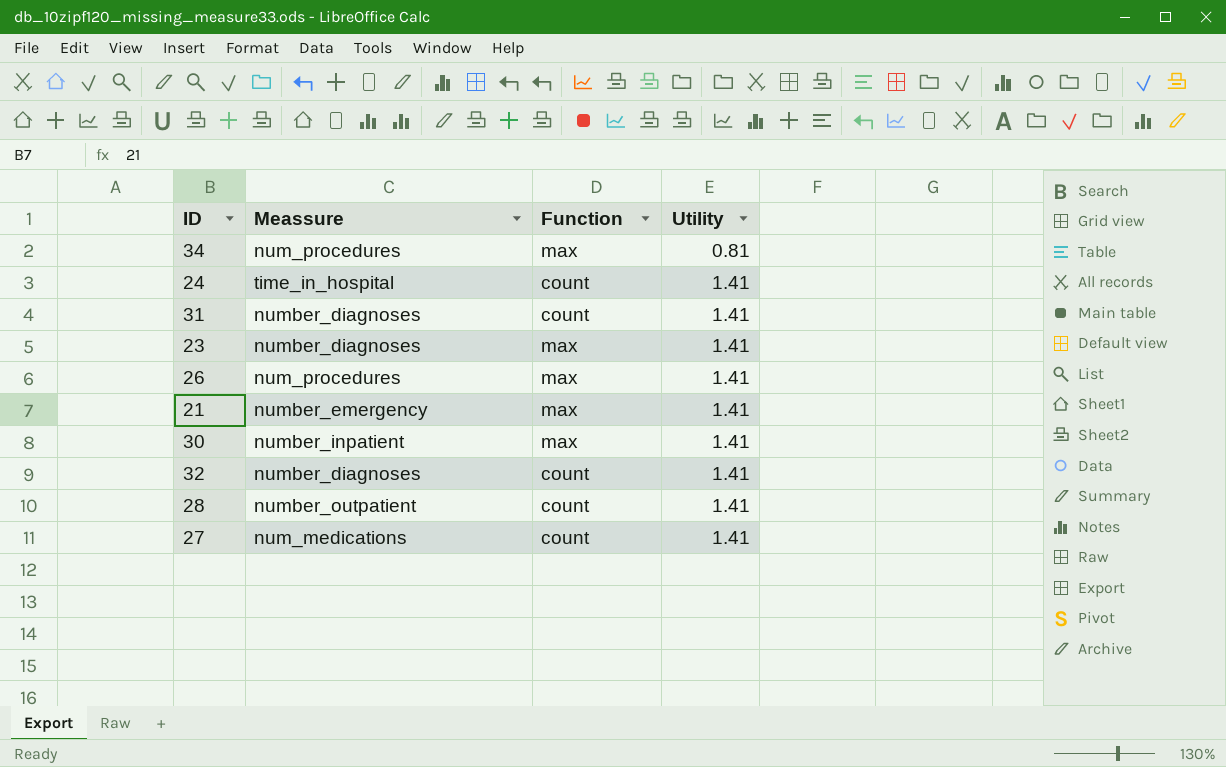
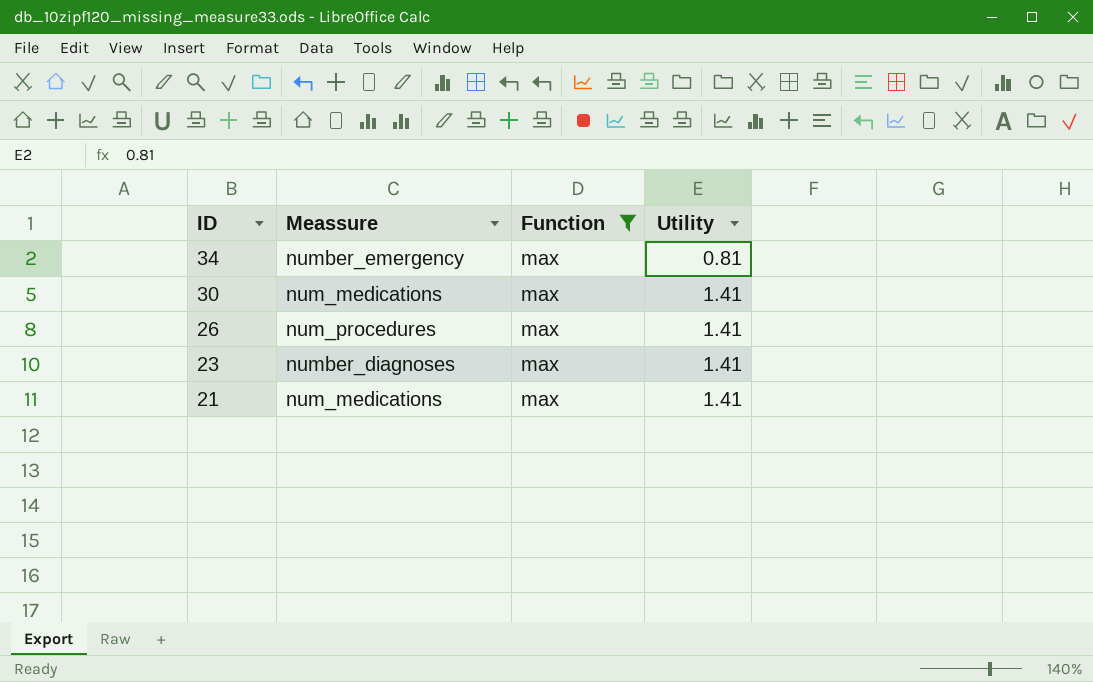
filter: none -> Function = max
row order: Utility ascending -> ID descending
34 | Meassure: num_procedures -> number_emergency
30 | Meassure: number_inpatient -> num_medications
21 | Meassure: number_emergency -> num_medications

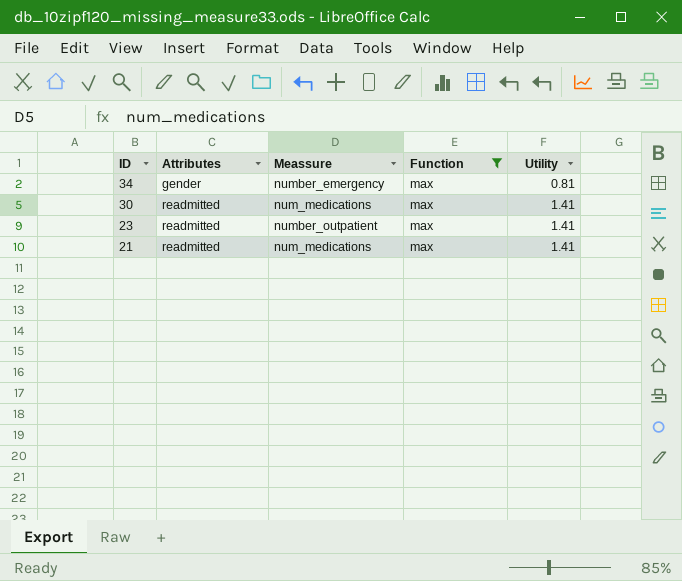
column Attributes | position: none -> 2
row 26: num_procedures | max | 1.41 -> none
23 | Meassure: number_diagnoses -> number_outpatient

